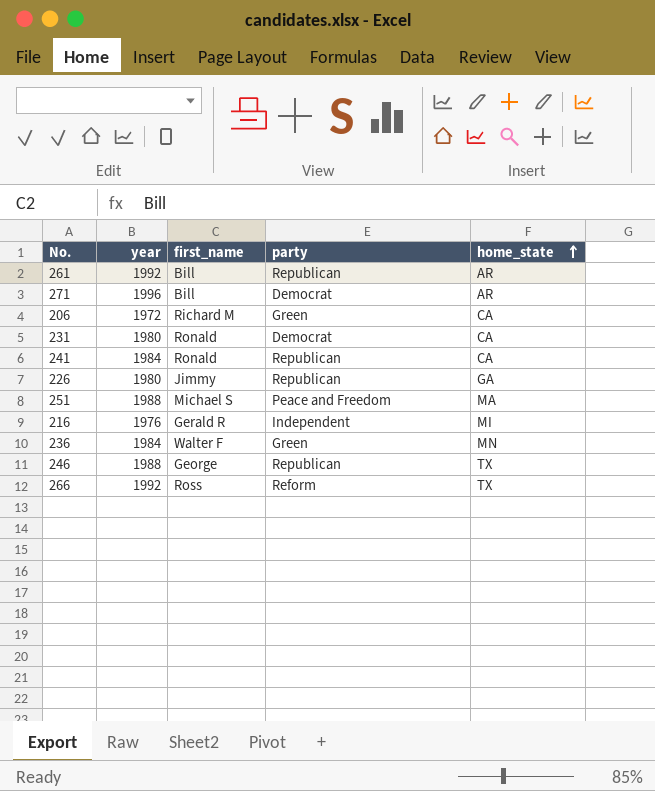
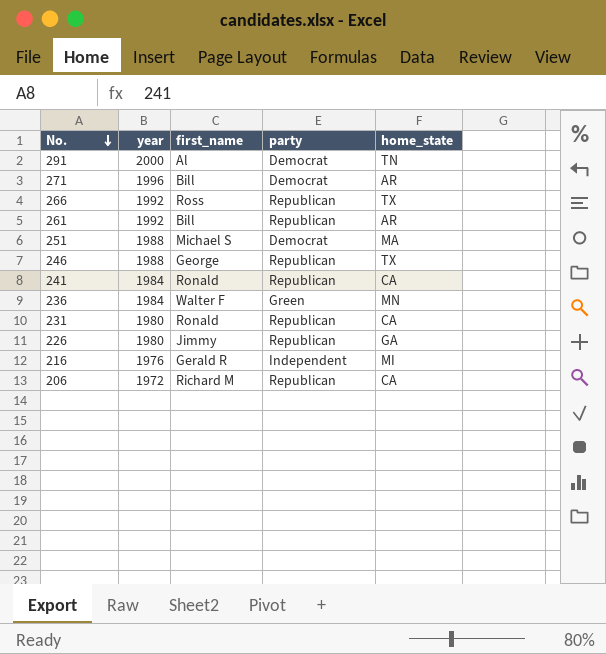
row order: home_state ascending -> No. descending
row 291: none -> 2000 | Al | Democrat | TN
266 | party: Reform -> Republican
251 | party: Peace and Freedom -> Democrat
231 | party: Democrat -> Republican
206 | party: Green -> Republican

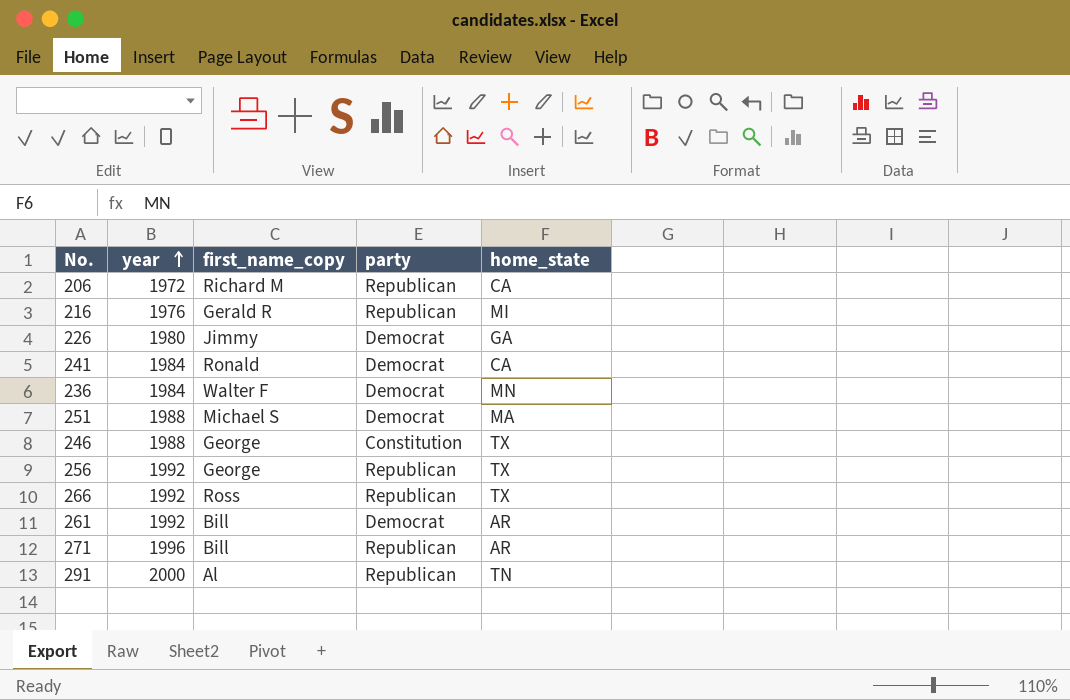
row order: No. descending -> year ascending
column name: first_name -> first_name_copy
row 231: 1980 | Ronald | Republican | CA -> none
216 | party: Independent -> Republican
226 | party: Republican -> Democrat
241 | party: Republican -> Democrat
236 | party: Green -> Democrat
246 | party: Republican -> Constitution
row 256: none -> 1992 | George | Republican | TX
261 | party: Republican -> Democrat
271 | party: Democrat -> Republican
291 | party: Democrat -> Republican

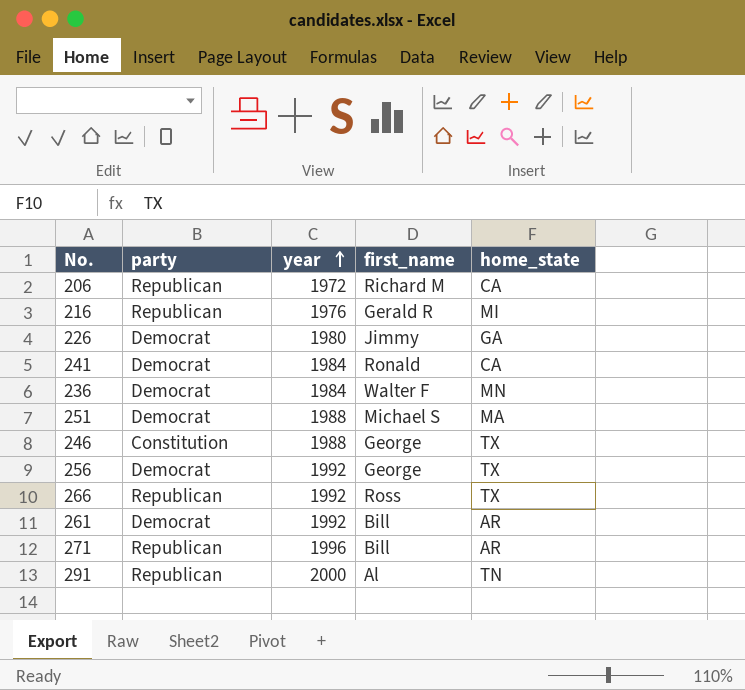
column party | position: 4 -> 2
column name: first_name_copy -> first_name
256 | party: Republican -> Democrat

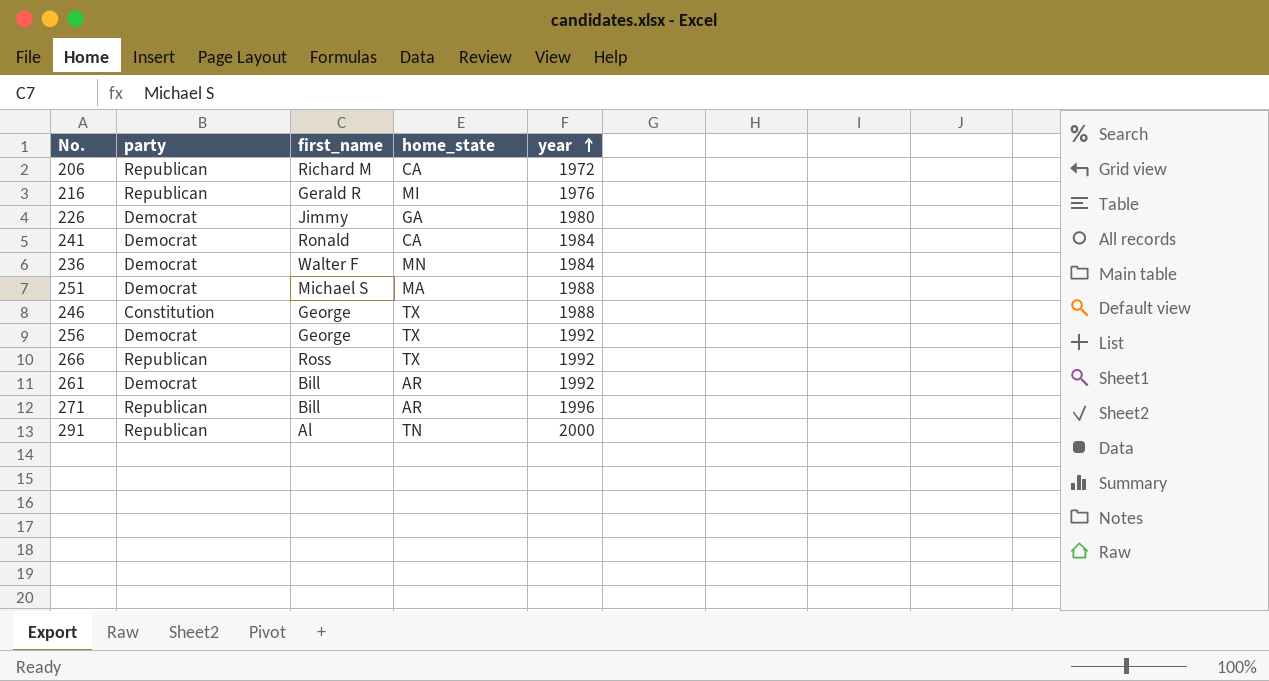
column year | position: 3 -> 5

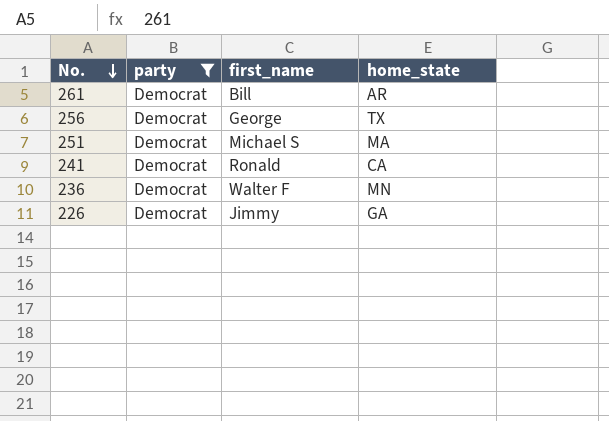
filter: none -> party = Democrat
row order: year ascending -> No. descending
column year | position: 5 -> none

